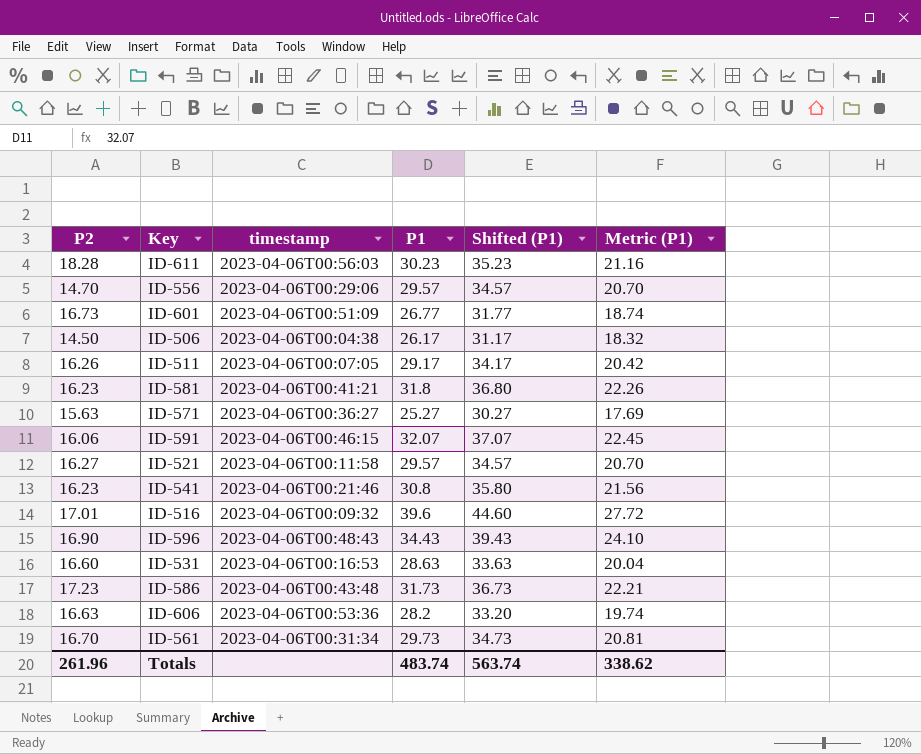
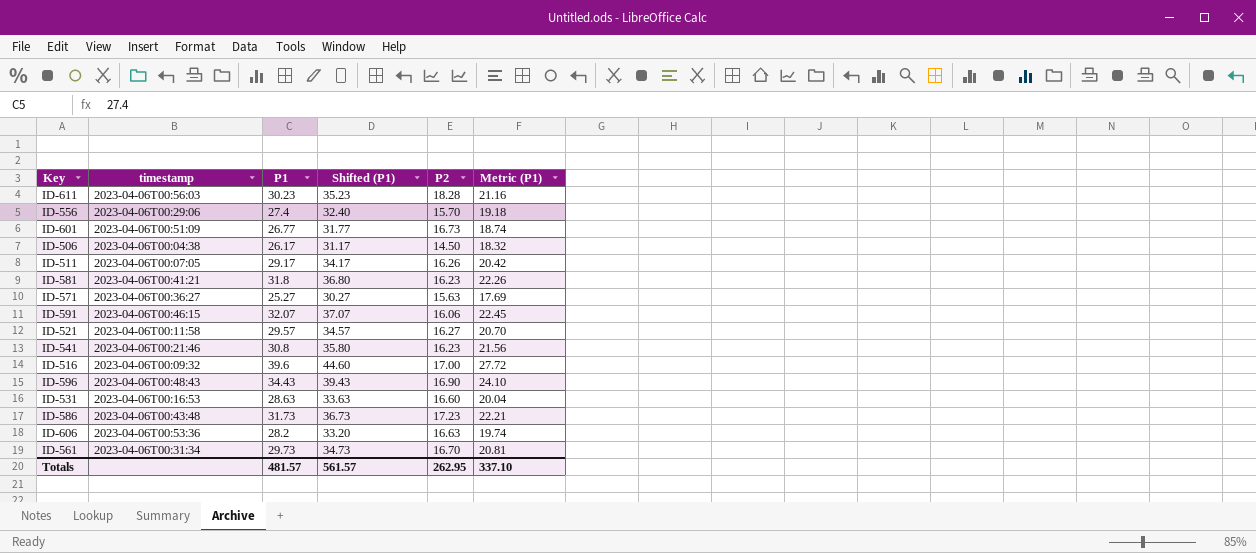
column P2 | position: 1 -> 5
ID-556 | P1: 29.57 -> 27.4
ID-556 | Shifted (P1): 34.57 -> 32.40
ID-556 | P2: 14.70 -> 15.70
ID-556 | Metric (P1): 20.70 -> 19.18
ID-516 | P2: 17.01 -> 17.00
Totals | P1: 483.74 -> 481.57
Totals | Shifted (P1): 563.74 -> 561.57
Totals | P2: 261.96 -> 262.95
Totals | Metric (P1): 338.62 -> 337.10

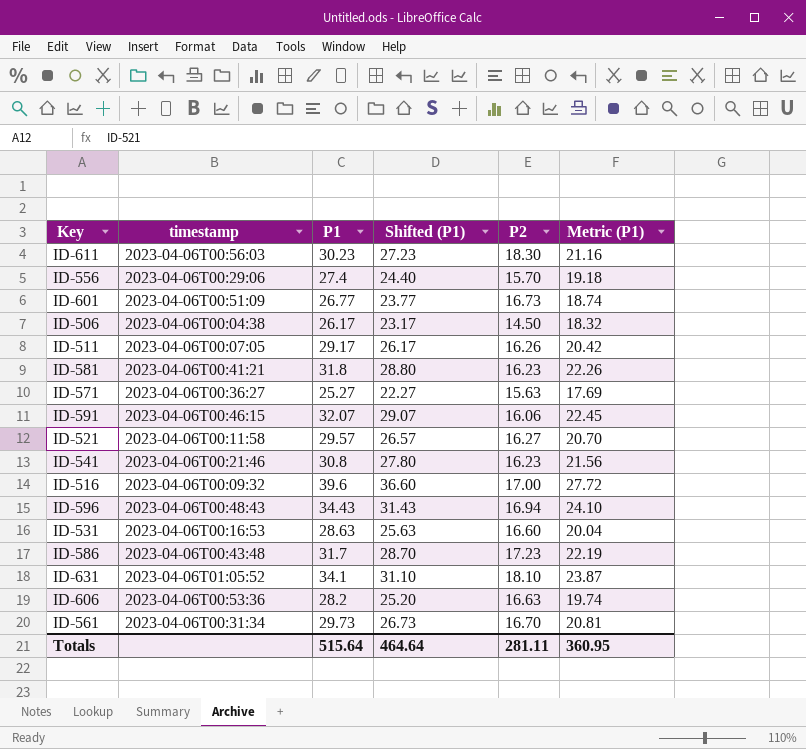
column Shifted (P1) | formula: [P1] + 5 -> [P1] - 3
ID-611 | P2: 18.28 -> 18.30
ID-596 | P2: 16.90 -> 16.94
ID-586 | P1: 31.73 -> 31.7
ID-586 | Metric (P1): 22.21 -> 22.19
row ID-631: none -> 2023-04-06T01:05:52 | 34.1 | 31.10 | 18.10 | 23.87
Totals | P1: 481.57 -> 515.64
Totals | Shifted (P1): 561.57 -> 464.64
Totals | P2: 262.95 -> 281.11
Totals | Metric (P1): 337.10 -> 360.95

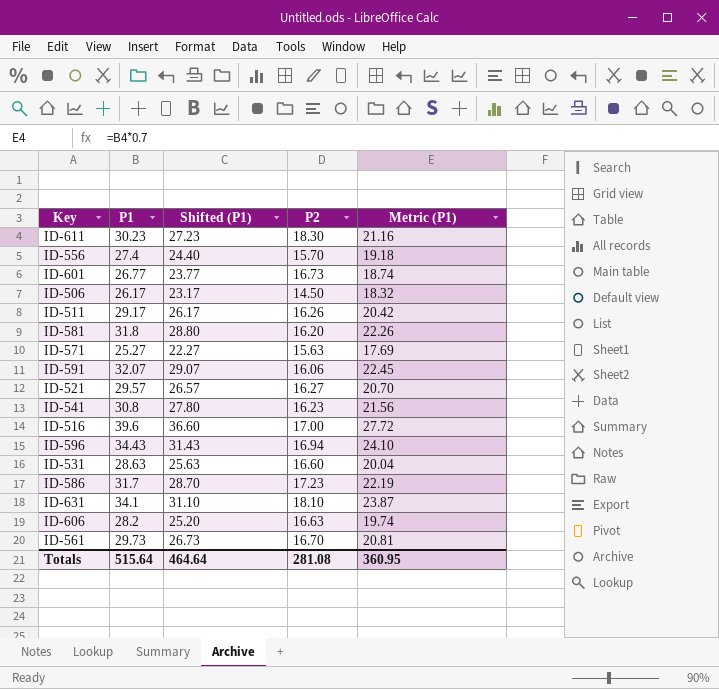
column timestamp | position: 2 -> none
ID-581 | P2: 16.23 -> 16.20
Totals | P2: 281.11 -> 281.08

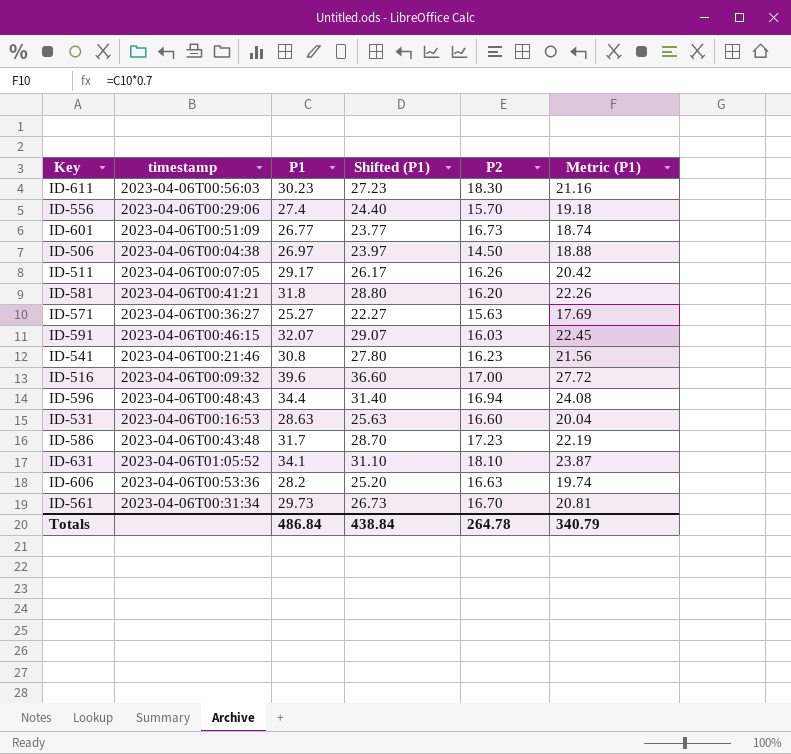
column timestamp | position: none -> 2
row ID-521: 29.57 | 26.57 | 16.27 | 20.70 -> none
ID-506 | P1: 26.17 -> 26.97
ID-506 | Shifted (P1): 23.17 -> 23.97
ID-506 | Metric (P1): 18.32 -> 18.88
ID-591 | P2: 16.06 -> 16.03
ID-596 | P1: 34.43 -> 34.4
ID-596 | Shifted (P1): 31.43 -> 31.40
ID-596 | Metric (P1): 24.10 -> 24.08
Totals | P1: 515.64 -> 486.84
Totals | Shifted (P1): 464.64 -> 438.84
Totals | P2: 281.08 -> 264.78
Totals | Metric (P1): 360.95 -> 340.79

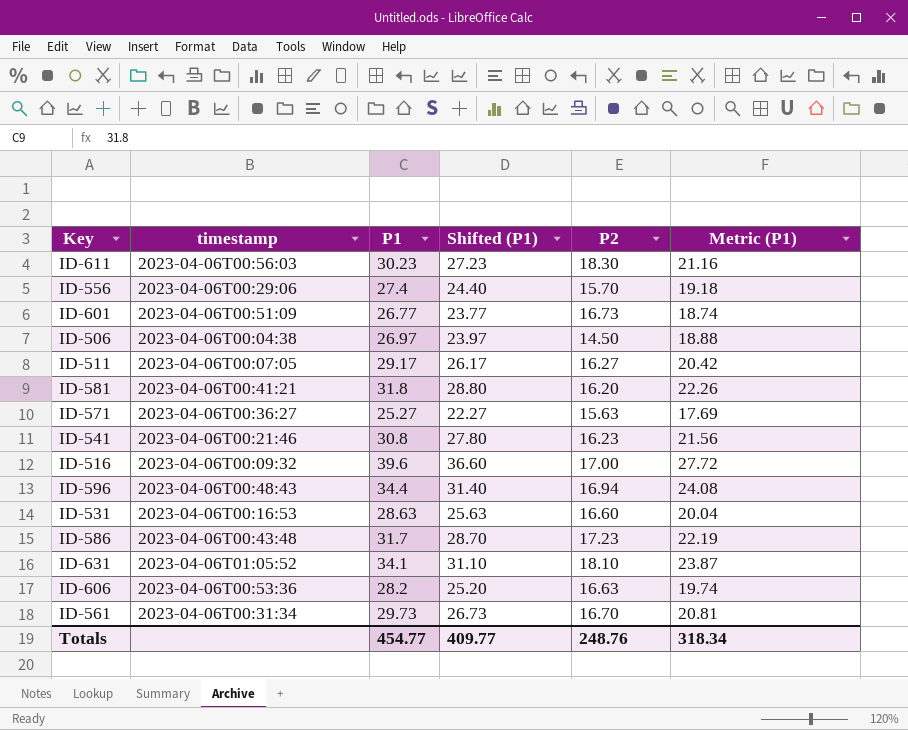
row ID-591: 2023-04-06T00:46:15 | 32.07 | 29.07 | 16.03 | 22.45 -> none
ID-511 | P2: 16.26 -> 16.27
Totals | P1: 486.84 -> 454.77
Totals | Shifted (P1): 438.84 -> 409.77
Totals | P2: 264.78 -> 248.76
Totals | Metric (P1): 340.79 -> 318.34

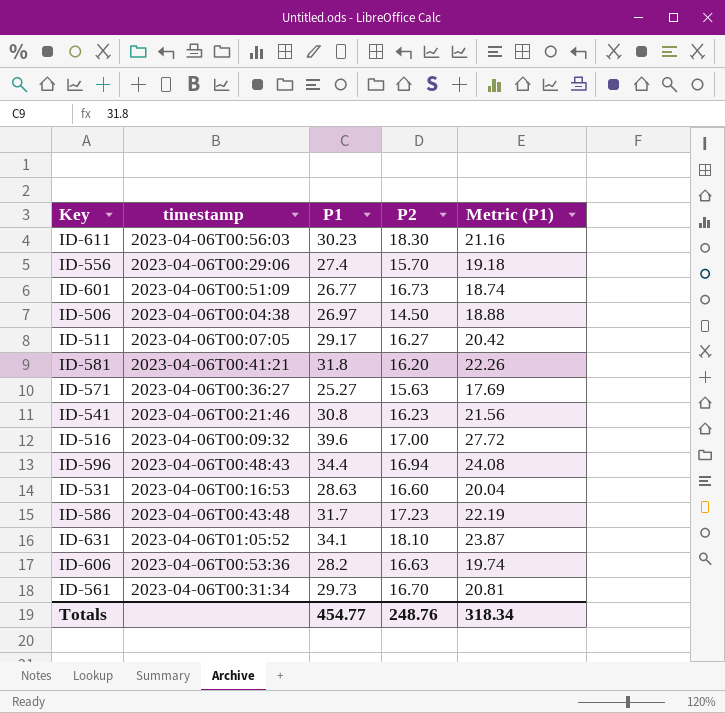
column Shifted (P1) | formula: [P1] - 3 -> none

